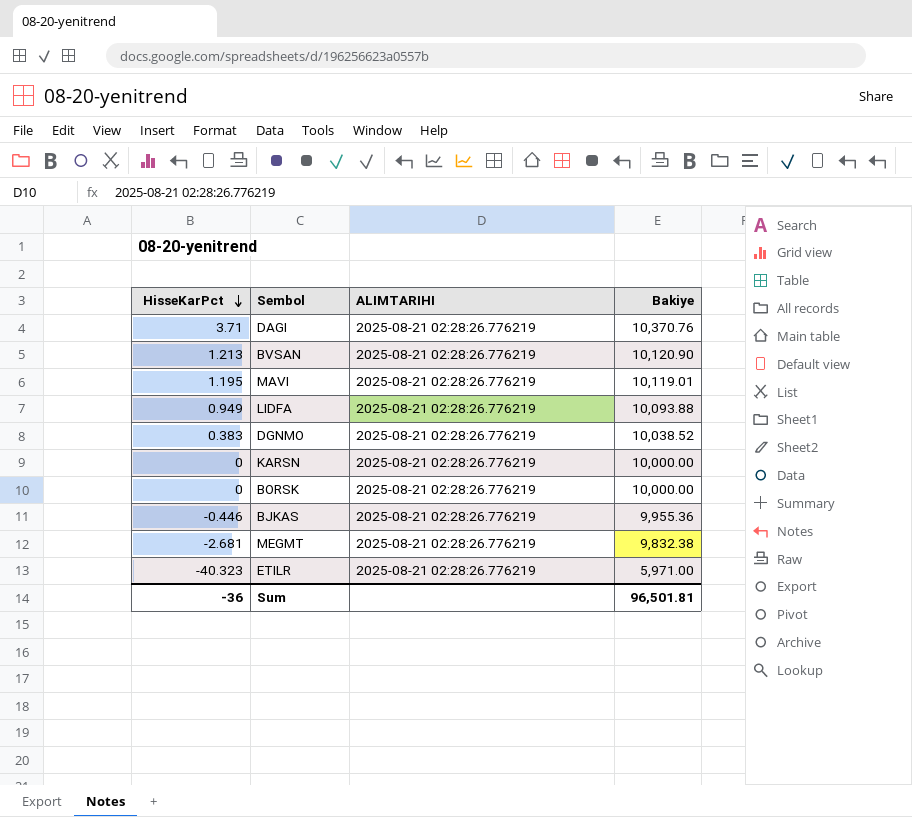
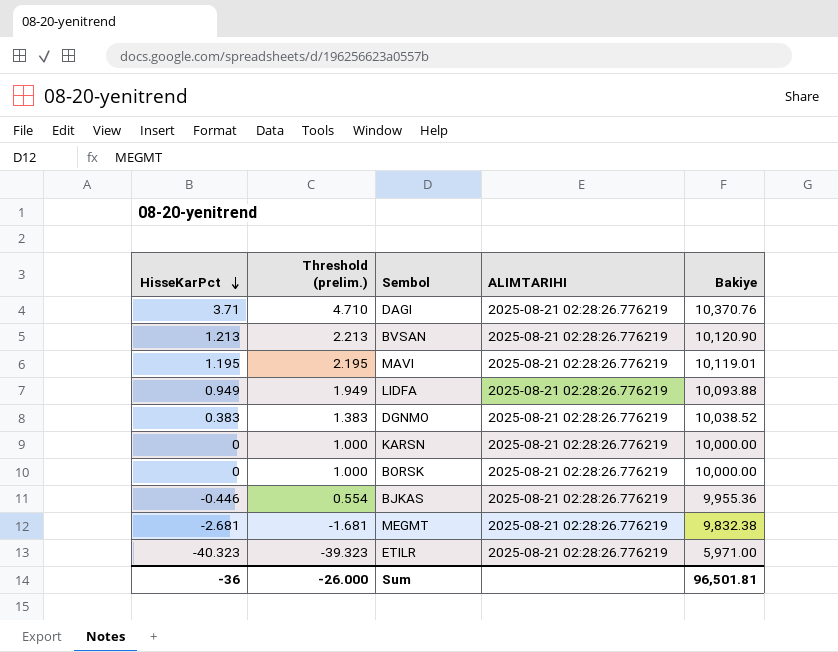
column Threshold (prelim.) | formula: none -> [HisseKarPct] + 1

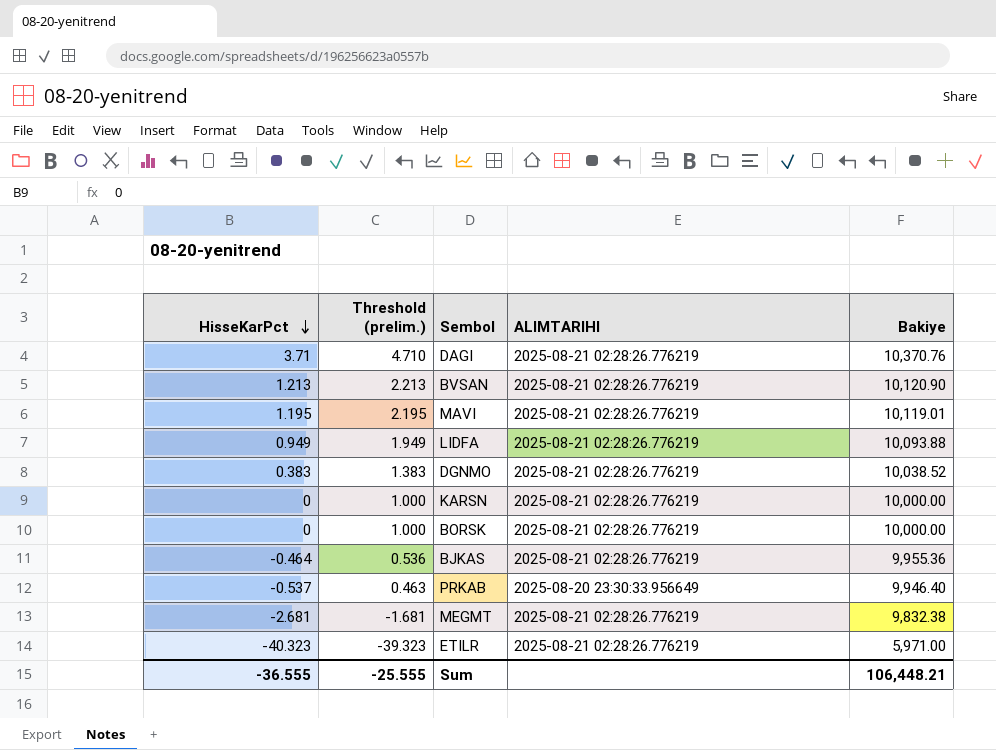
BJKAS | HisseKarPct: -0.446 -> -0.464
BJKAS | Threshold (prelim.): 0.554 -> 0.536
row PRKAB: none -> -0.537 | 0.463 | 2025-08-20 23:30:33.956649 | 9,946.40
Sum | HisseKarPct: -36 -> -36.555
Sum | Threshold (prelim.): -26.000 -> -25.555
Sum | Bakiye: 96,501.81 -> 106,448.21

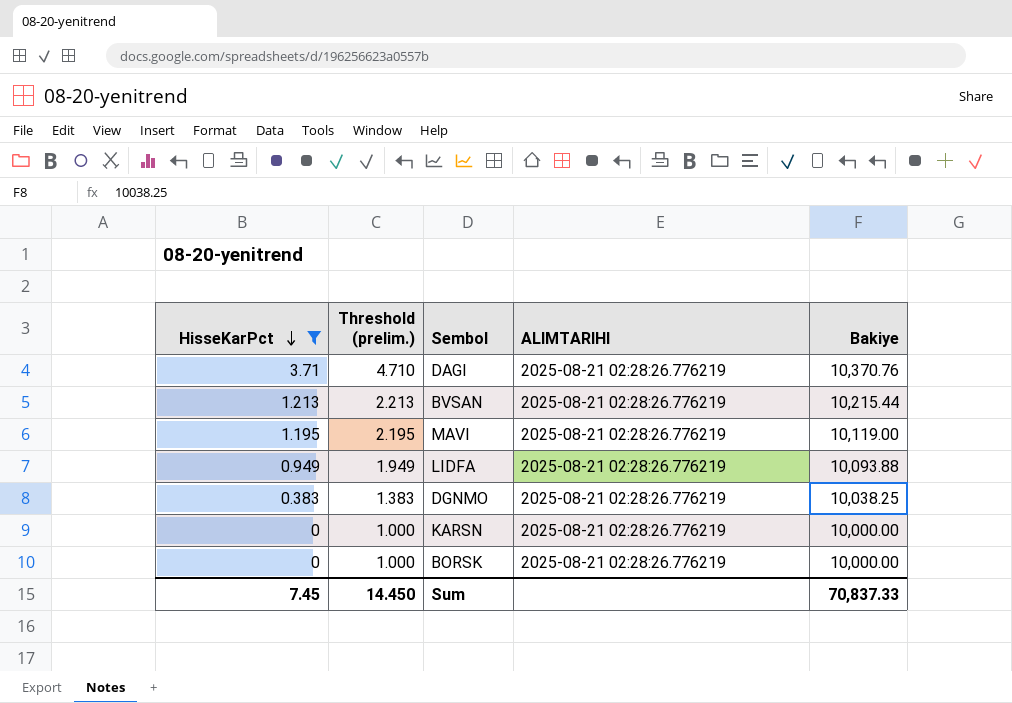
filter: none -> HisseKarPct >= 0
BVSAN | Bakiye: 10,120.90 -> 10,215.44
MAVI | Bakiye: 10,119.01 -> 10,119.00
DGNMO | Bakiye: 10,038.52 -> 10,038.25
Sum | HisseKarPct: -36.555 -> 7.45
Sum | Threshold (prelim.): -25.555 -> 14.450
Sum | Bakiye: 106,448.21 -> 70,837.33

